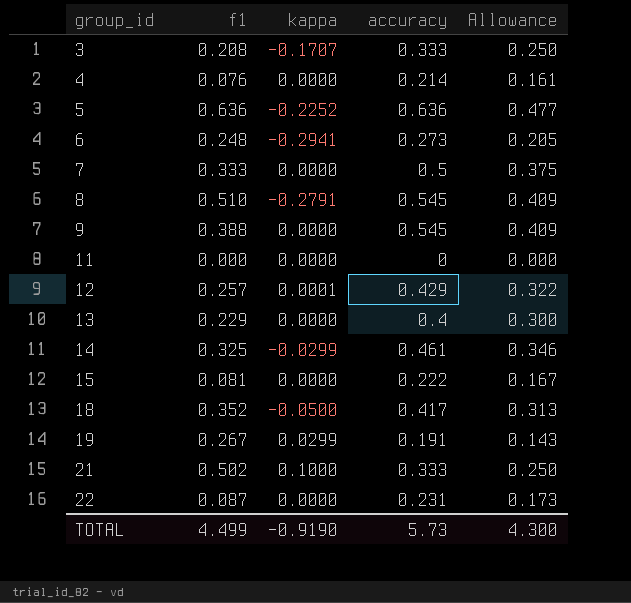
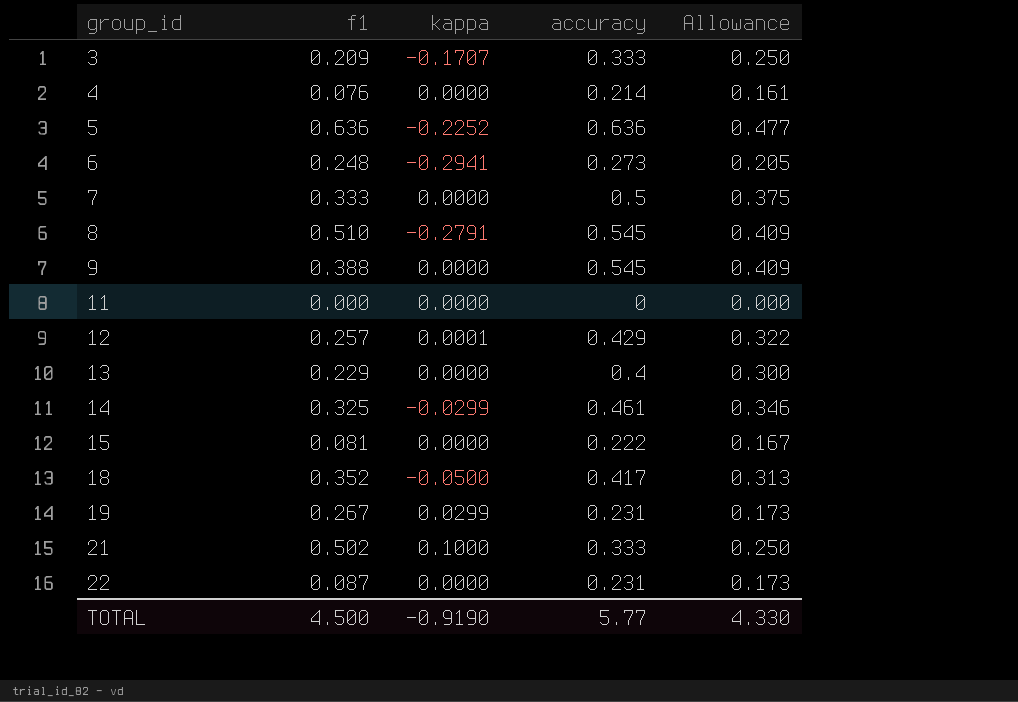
3 | f1: 0.208 -> 0.209
19 | accuracy: 0.191 -> 0.231
19 | Allowance: 0.143 -> 0.173
TOTAL | f1: 4.499 -> 4.500
TOTAL | accuracy: 5.73 -> 5.77
TOTAL | Allowance: 4.300 -> 4.330

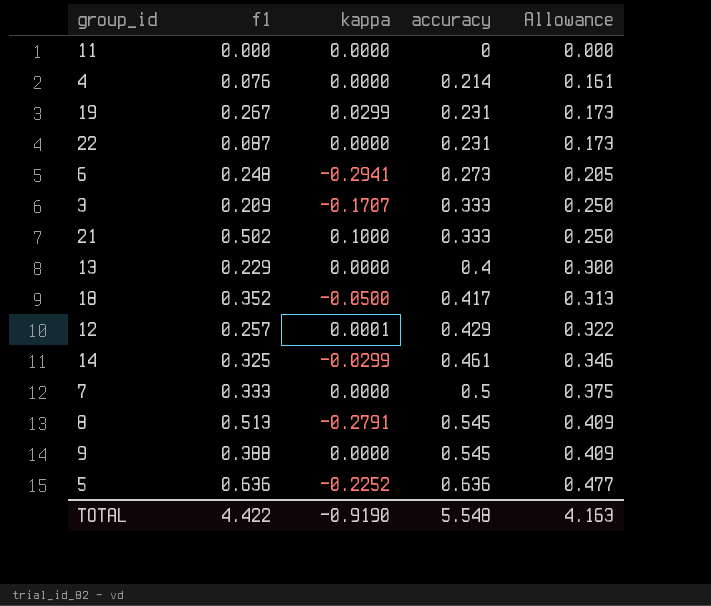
row order: group_id ascending -> accuracy ascending
row 15: 0.081 | 0.0000 | 0.222 | 0.167 -> none
8 | f1: 0.510 -> 0.513
TOTAL | f1: 4.500 -> 4.422
TOTAL | accuracy: 5.77 -> 5.548
TOTAL | Allowance: 4.330 -> 4.163

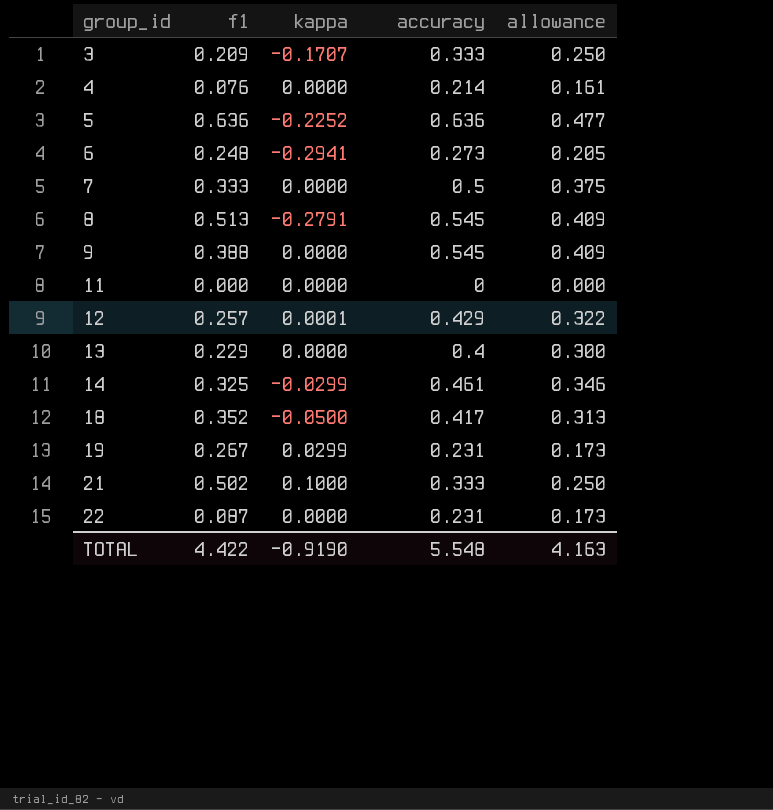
row order: accuracy ascending -> group_id ascending
column name: Allowance -> allowance

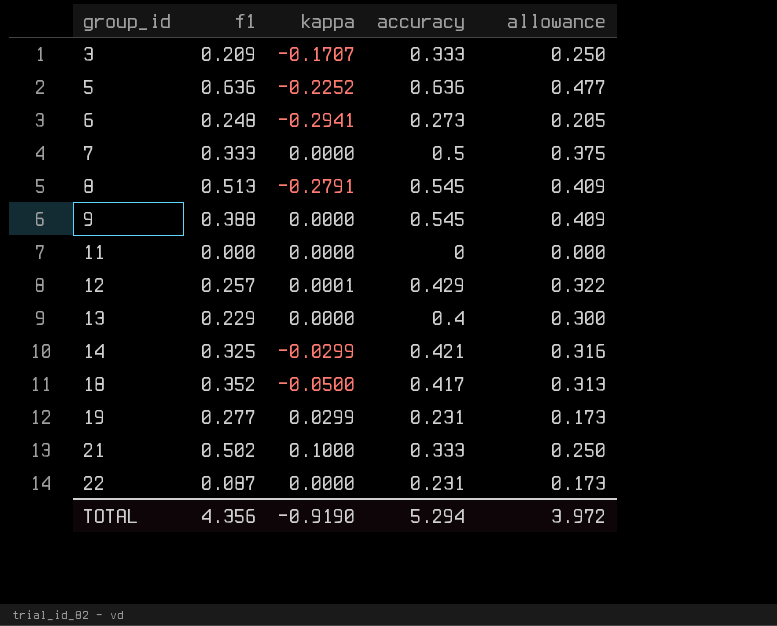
row 4: 0.076 | 0.0000 | 0.214 | 0.161 -> none
14 | accuracy: 0.461 -> 0.421
14 | allowance: 0.346 -> 0.316
19 | f1: 0.267 -> 0.277
TOTAL | f1: 4.422 -> 4.356
TOTAL | accuracy: 5.548 -> 5.294
TOTAL | allowance: 4.163 -> 3.972

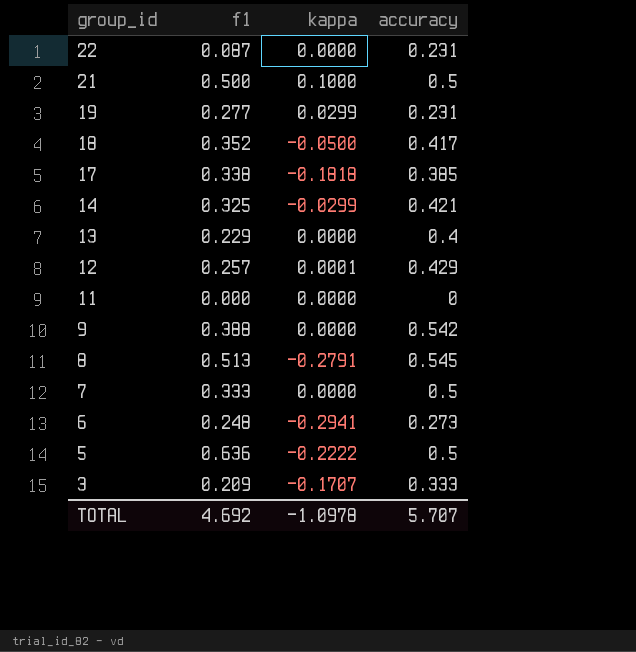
row order: group_id ascending -> group_id descending
column allowance | formula: [accuracy] * 0.75 -> none
21 | f1: 0.502 -> 0.500
21 | accuracy: 0.333 -> 0.5
row 17: none -> 0.338 | -0.1818 | 0.385
9 | accuracy: 0.545 -> 0.542
5 | kappa: -0.2252 -> -0.2222
5 | accuracy: 0.636 -> 0.5
TOTAL | f1: 4.356 -> 4.692
TOTAL | kappa: -0.9190 -> -1.0978
TOTAL | accuracy: 5.294 -> 5.707

